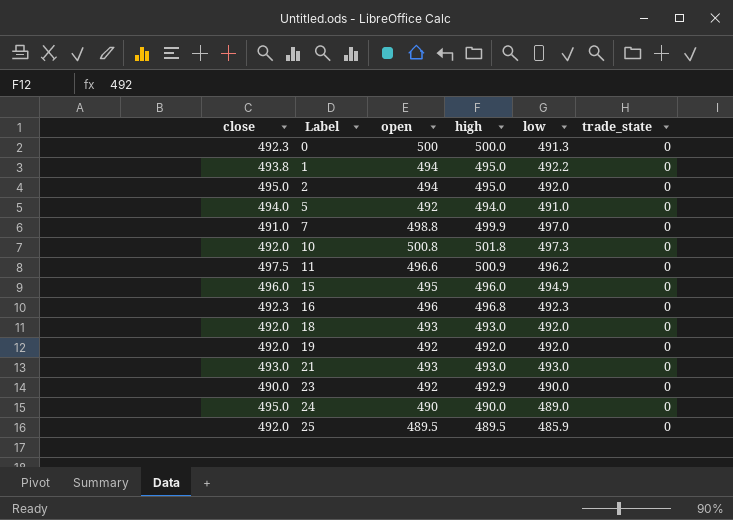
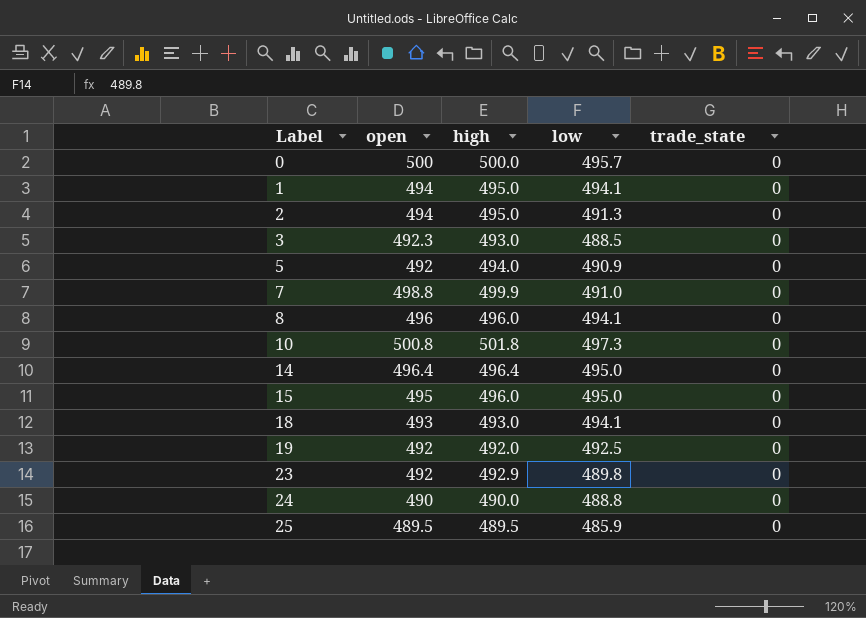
column close | position: 1 -> none
row 11: 497.5 | 496.6 | 500.9 | 496.2 | 0 -> none
row 16: 492.3 | 496 | 496.8 | 492.3 | 0 -> none
row 21: 493.0 | 493 | 493.0 | 493.0 | 0 -> none
0 | low: 491.3 -> 495.7
1 | low: 492.2 -> 494.1
2 | low: 492.0 -> 491.3
row 3: none -> 492.3 | 493.0 | 488.5 | 0
5 | low: 491.0 -> 490.9
7 | low: 497.0 -> 491.0
row 8: none -> 496 | 496.0 | 494.1 | 0
row 14: none -> 496.4 | 496.4 | 495.0 | 0
15 | low: 494.9 -> 495.0
18 | low: 492.0 -> 494.1
19 | low: 492.0 -> 492.5
23 | low: 490.0 -> 489.8
24 | low: 489.0 -> 488.8

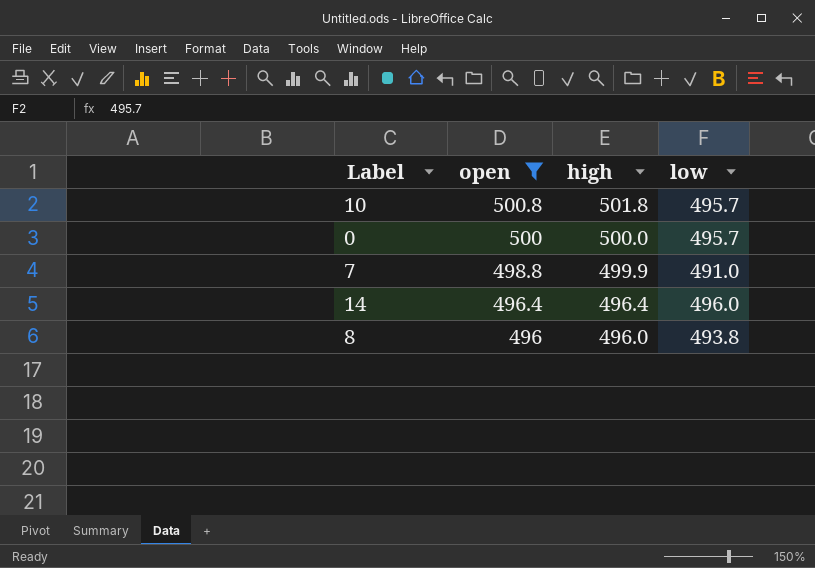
filter: none -> open >= 496
row order: Label ascending -> open descending
column trade_state | position: 5 -> none
10 | low: 497.3 -> 495.7
14 | low: 495.0 -> 496.0
8 | low: 494.1 -> 493.8

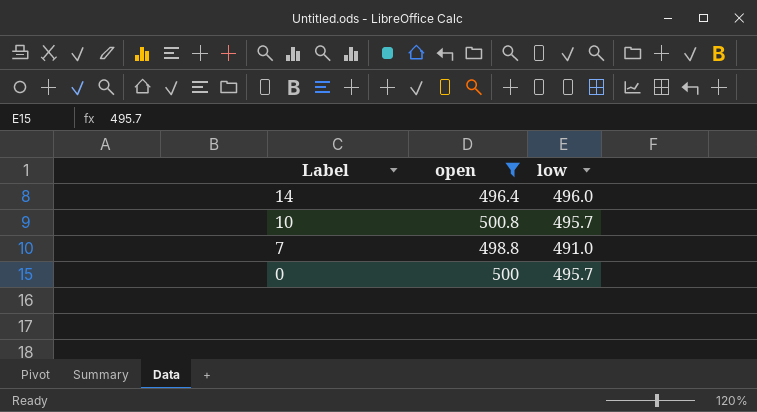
row order: open descending -> Label descending
column high | position: 3 -> none
row 8: 496 | 496.0 | 493.8 -> none

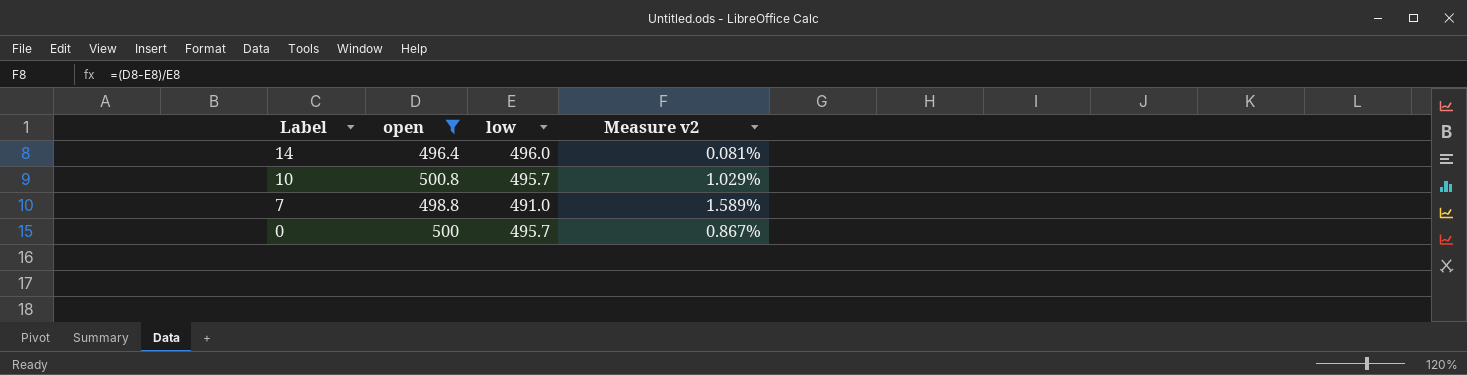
column Measure v2 | formula: none -> ([open] - [low]) / [low]

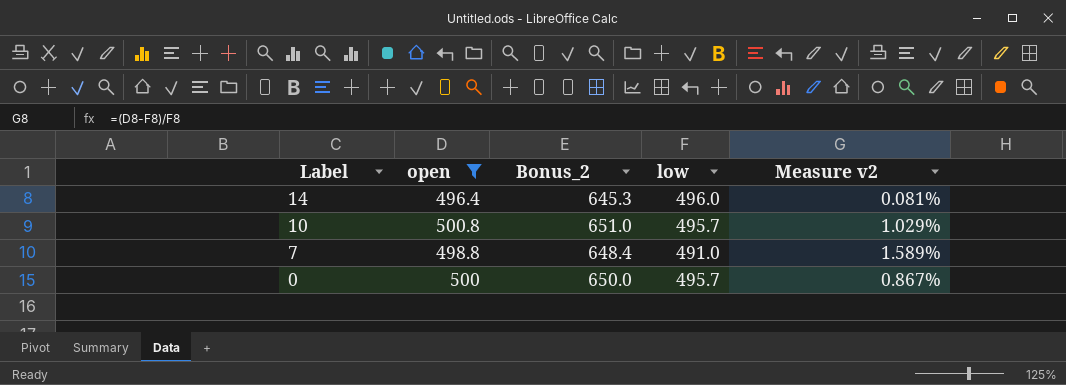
column Bonus_2 | formula: none -> [open] * 1.3

